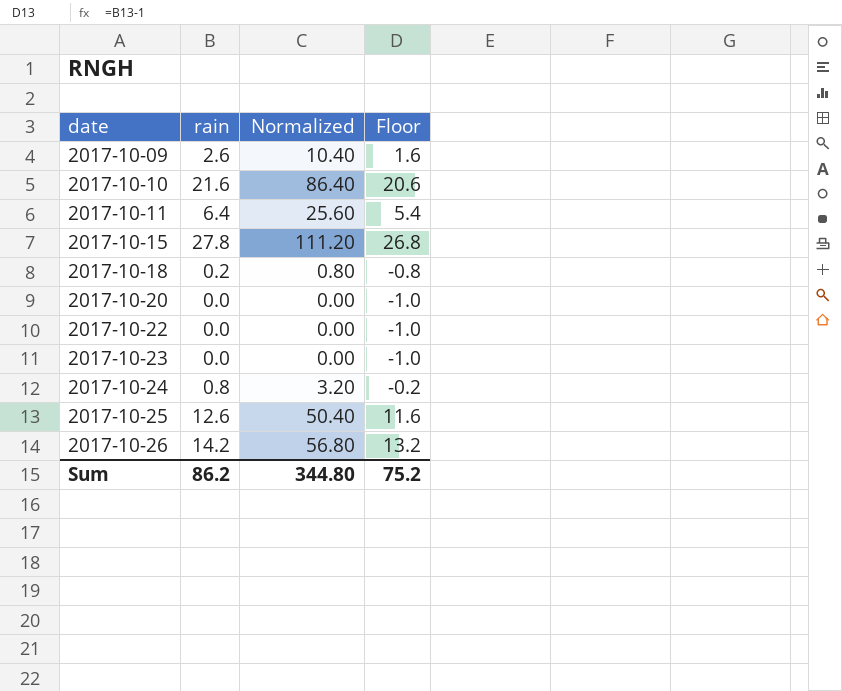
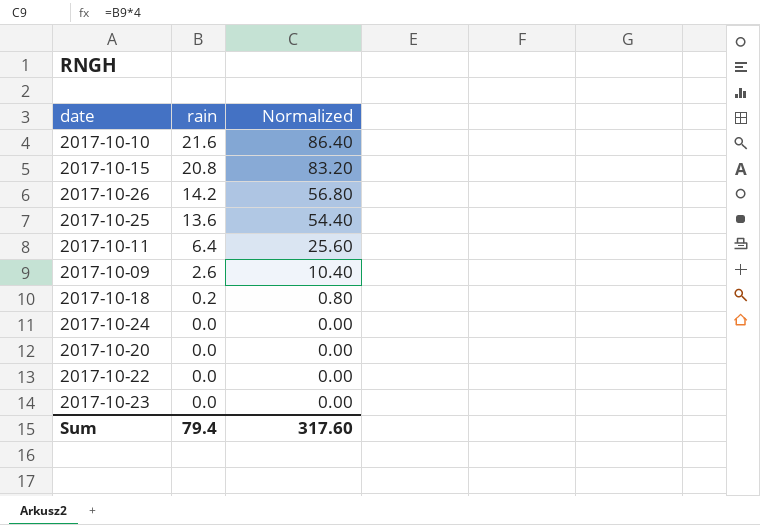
row order: date ascending -> rain descending
column Floor | formula: [rain] - 1 -> none
2017-10-15 | rain: 27.8 -> 20.8
2017-10-15 | Normalized: 111.20 -> 83.20
2017-10-25 | rain: 12.6 -> 13.6
2017-10-25 | Normalized: 50.40 -> 54.40
2017-10-24 | rain: 0.8 -> 0.0
2017-10-24 | Normalized: 3.20 -> 0.00
Sum | rain: 86.2 -> 79.4
Sum | Normalized: 344.80 -> 317.60

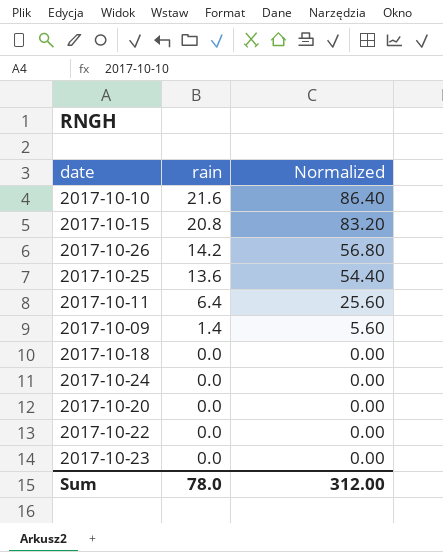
2017-10-09 | rain: 2.6 -> 1.4
2017-10-09 | Normalized: 10.40 -> 5.60
2017-10-18 | rain: 0.2 -> 0.0
2017-10-18 | Normalized: 0.80 -> 0.00
Sum | rain: 79.4 -> 78.0
Sum | Normalized: 317.60 -> 312.00

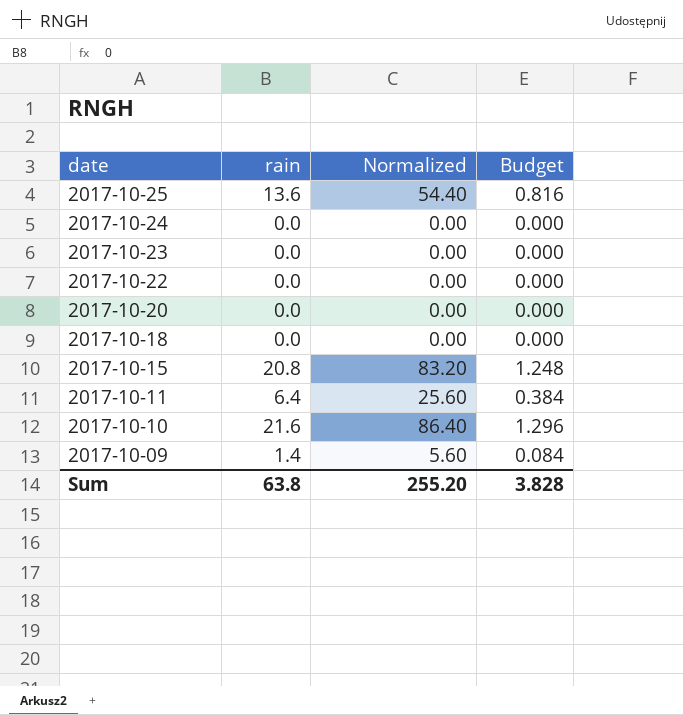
row order: rain descending -> date descending
column Budget | formula: none -> [rain] * 0.06
row 2017-10-26: 14.2 | 56.80 -> none
Sum | rain: 78.0 -> 63.8
Sum | Normalized: 312.00 -> 255.20

